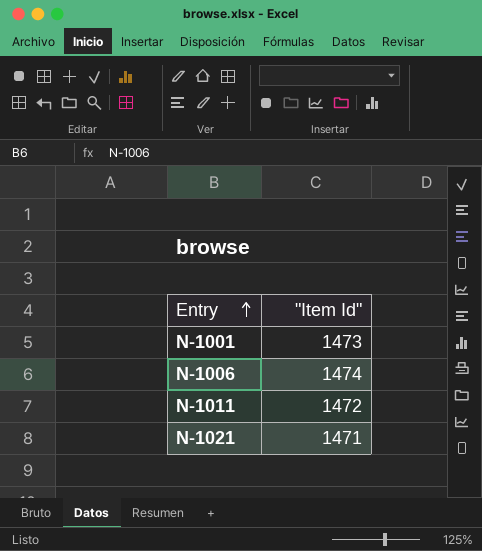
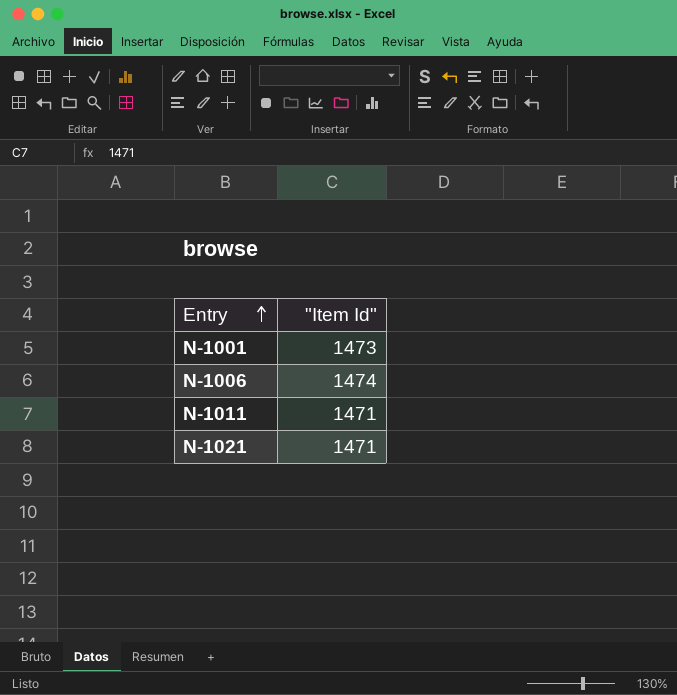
N-1011 | "Item Id": 1472 -> 1471

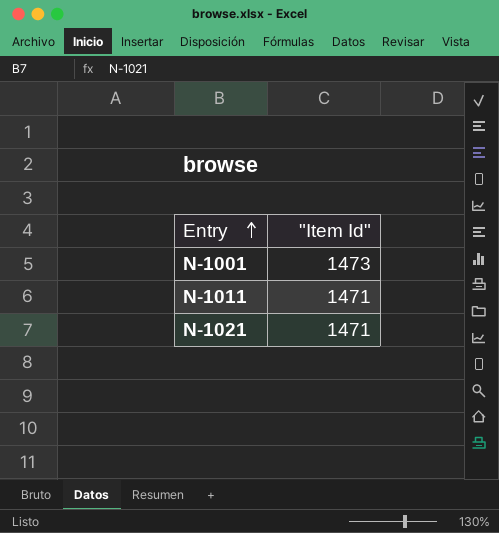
row N-1006: 1474 -> none

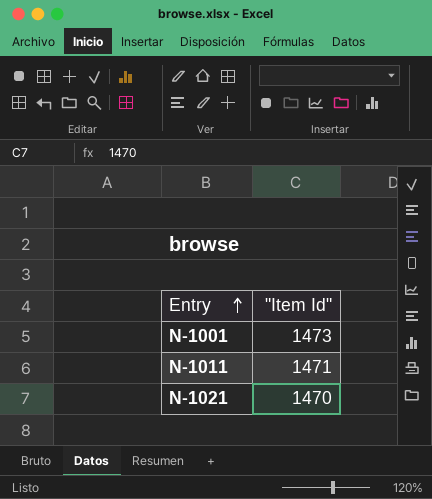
N-1021 | "Item Id": 1471 -> 1470

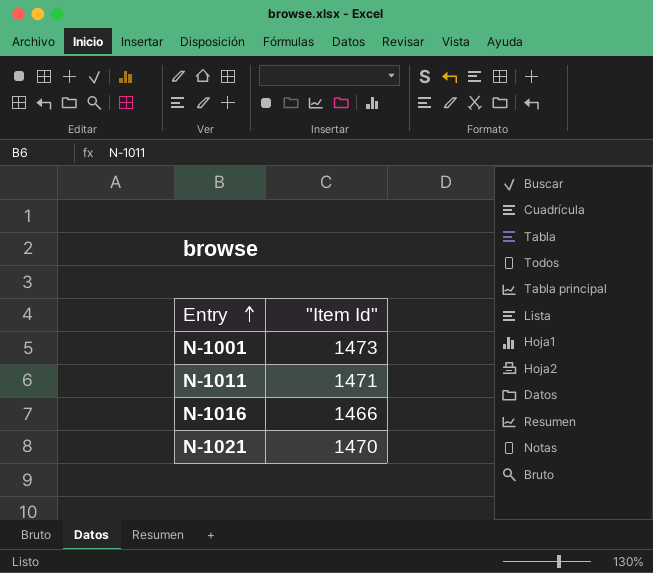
row N-1016: none -> 1466

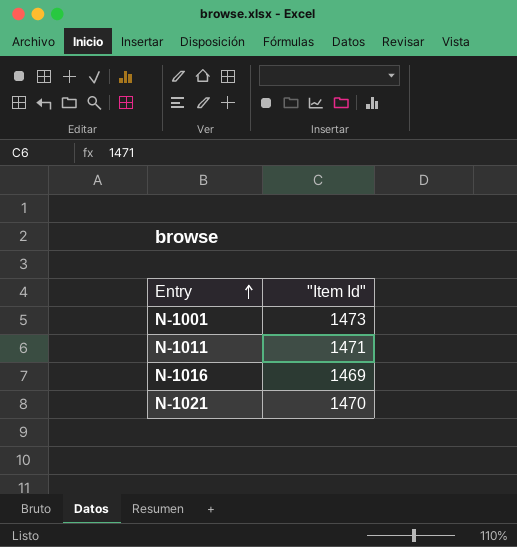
N-1016 | "Item Id": 1466 -> 1469

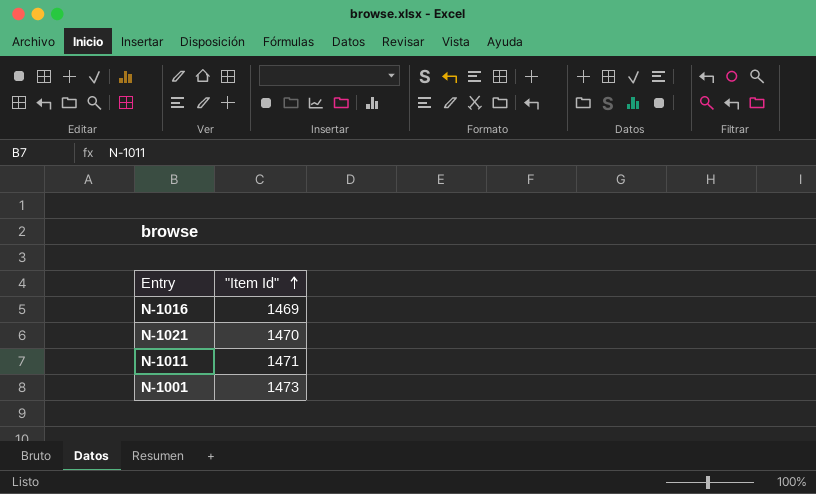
row order: Entry ascending -> "Item Id" ascending

